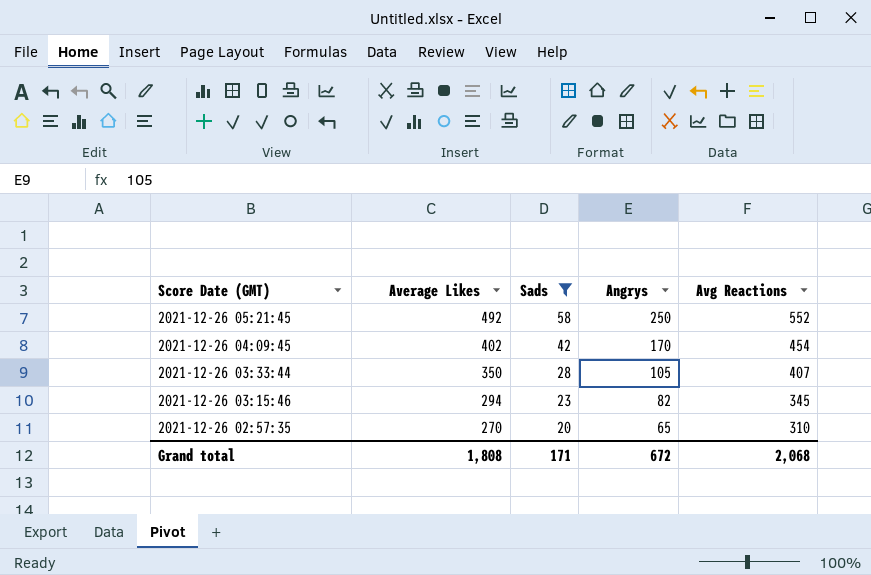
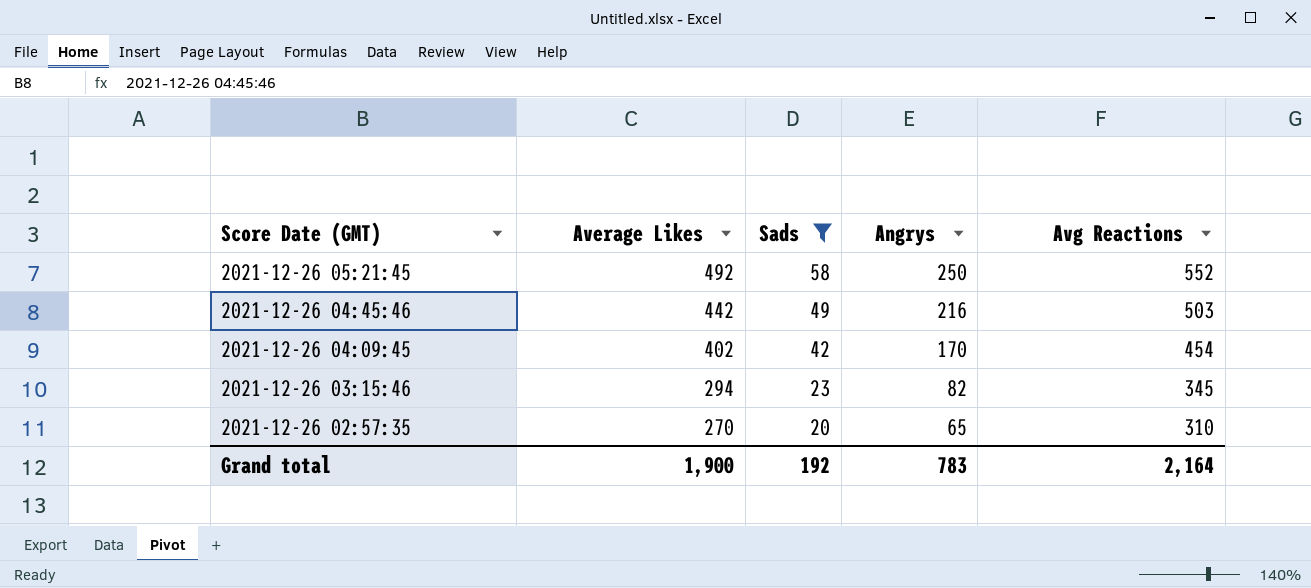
row 2021-12-26 03:33:44: 350 | 28 | 105 | 407 -> none
row 2021-12-26 04:45:46: none -> 442 | 49 | 216 | 503
Grand total | Average Likes: 1,808 -> 1,900
Grand total | Sads: 171 -> 192
Grand total | Angrys: 672 -> 783
Grand total | Avg Reactions: 2,068 -> 2,164

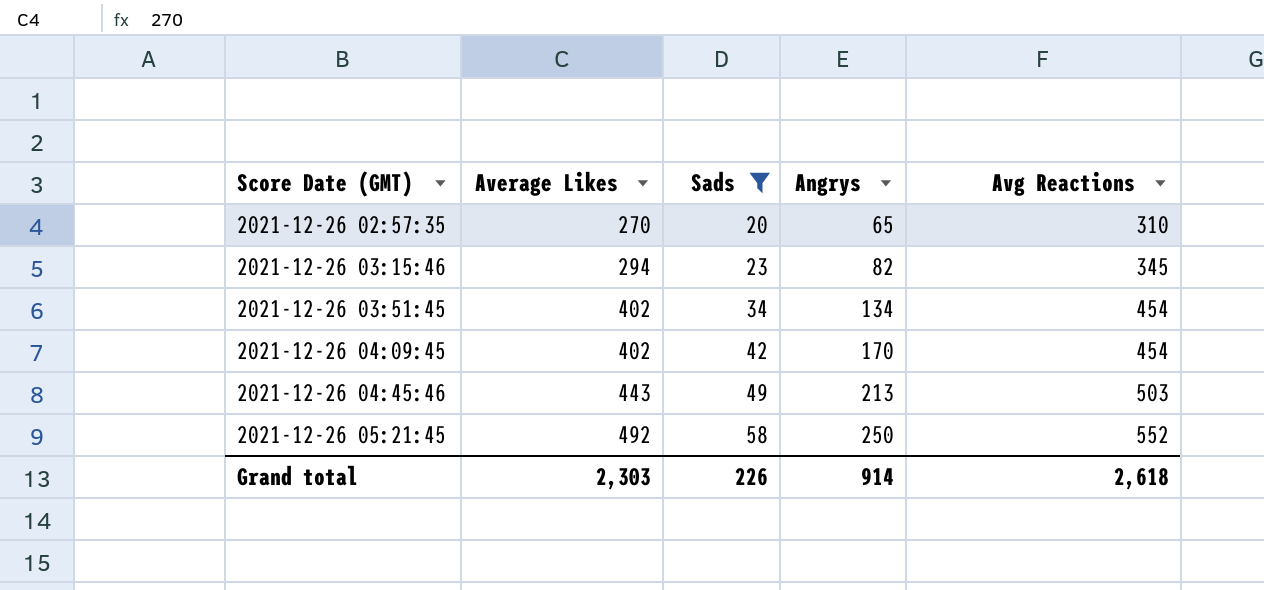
row order: Score Date (GMT) descending -> Score Date (GMT) ascending
row 2021-12-26 03:51:45: none -> 402 | 34 | 134 | 454
2021-12-26 04:45:46 | Average Likes: 442 -> 443
2021-12-26 04:45:46 | Angrys: 216 -> 213
Grand total | Average Likes: 1,900 -> 2,303
Grand total | Sads: 192 -> 226
Grand total | Angrys: 783 -> 914
Grand total | Avg Reactions: 2,164 -> 2,618

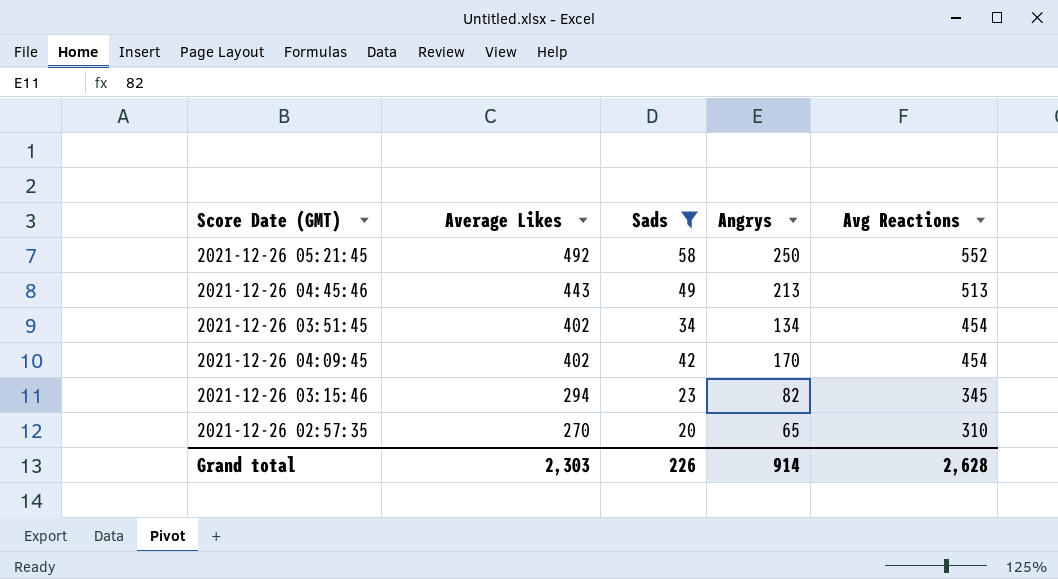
row order: Score Date (GMT) ascending -> Average Likes descending
2021-12-26 04:45:46 | Avg Reactions: 503 -> 513
Grand total | Avg Reactions: 2,618 -> 2,628

